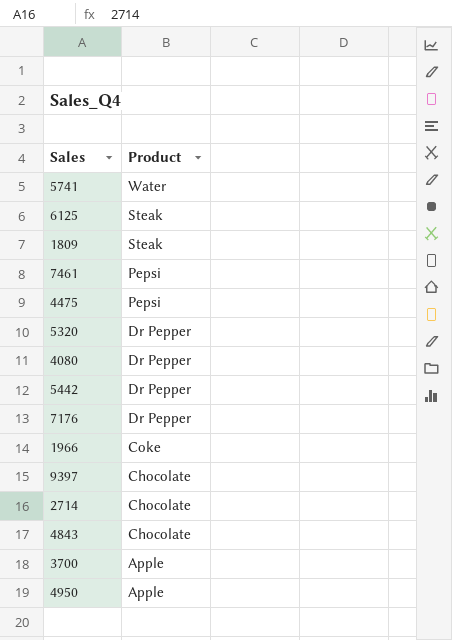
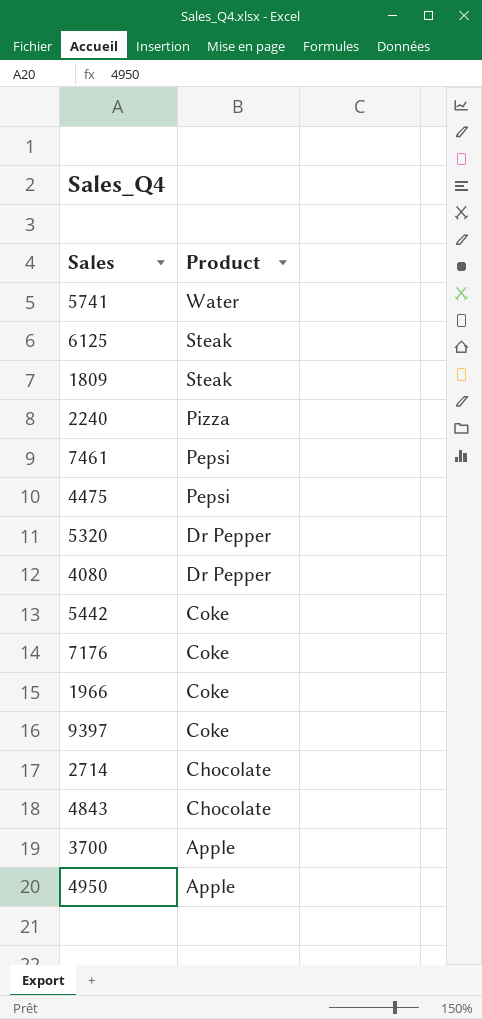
row 2240: none -> Pizza
5442 | Product: Dr Pepper -> Coke
7176 | Product: Dr Pepper -> Coke
9397 | Product: Chocolate -> Coke

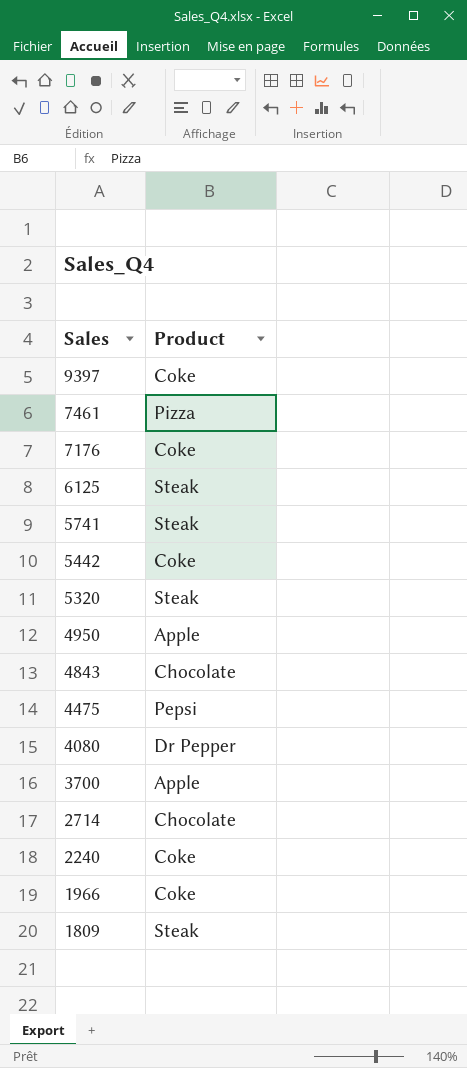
row order: Product descending -> Sales descending
7461 | Product: Pepsi -> Pizza
5741 | Product: Water -> Steak
5320 | Product: Dr Pepper -> Steak
2240 | Product: Pizza -> Coke

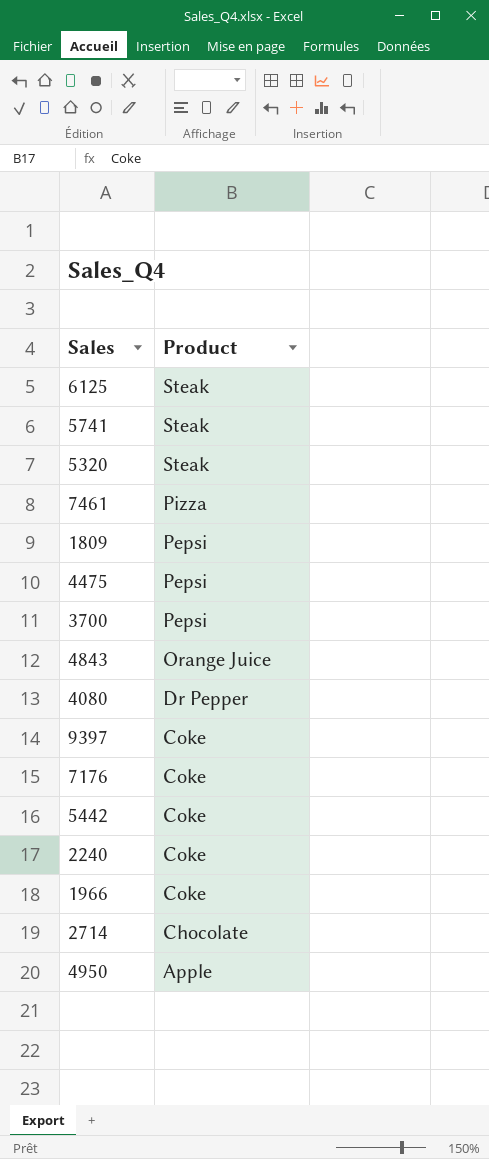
row order: Sales descending -> Product descending
1809 | Product: Steak -> Pepsi
3700 | Product: Apple -> Pepsi
4843 | Product: Chocolate -> Orange Juice

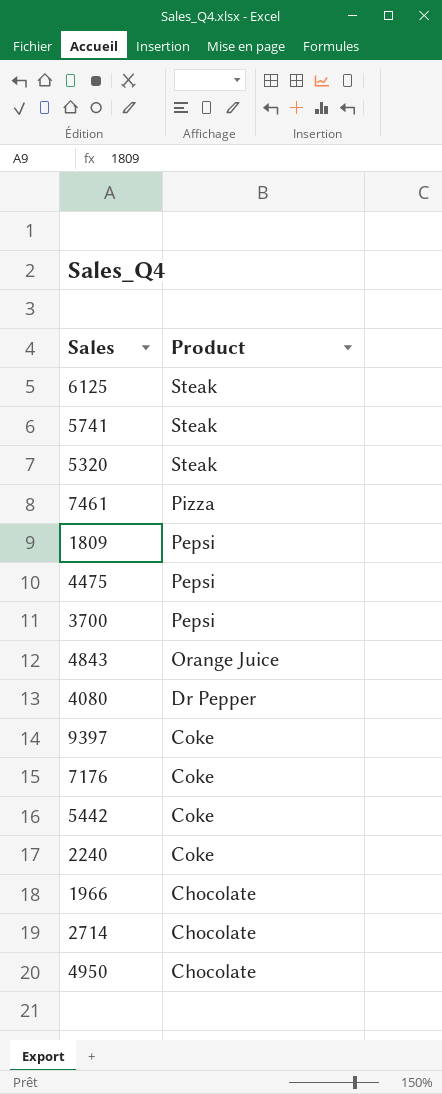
1966 | Product: Coke -> Chocolate
4950 | Product: Apple -> Chocolate

